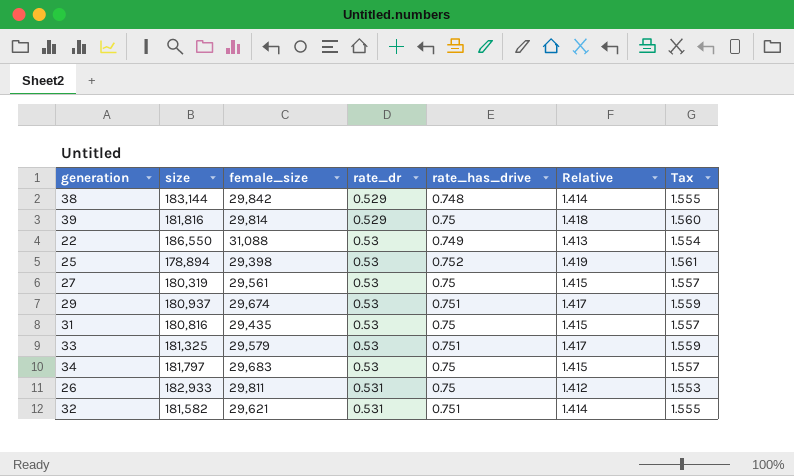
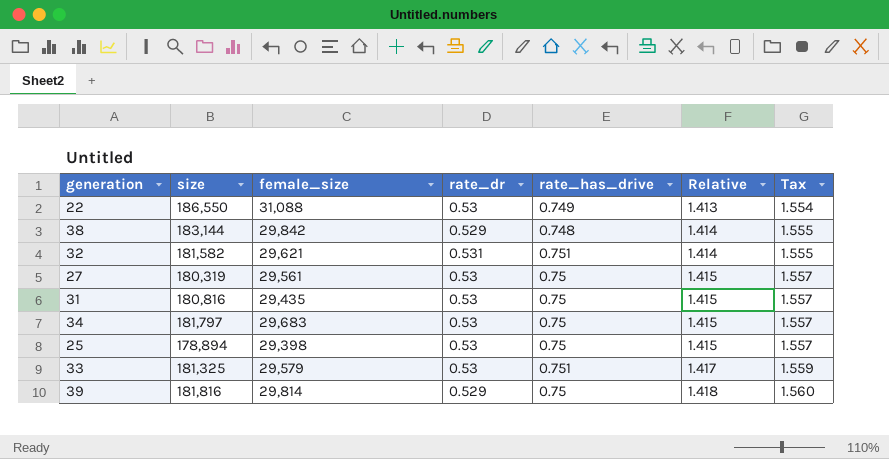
row order: rate_dr ascending -> Relative ascending
row 29: 180,937 | 29,674 | 0.53 | 0.751 | 1.417 | 1.559 -> none
row 26: 182,933 | 29,811 | 0.531 | 0.75 | 1.412 | 1.553 -> none
25 | rate_has_drive: 0.752 -> 0.75
25 | Relative: 1.419 -> 1.415
25 | Tax: 1.561 -> 1.557

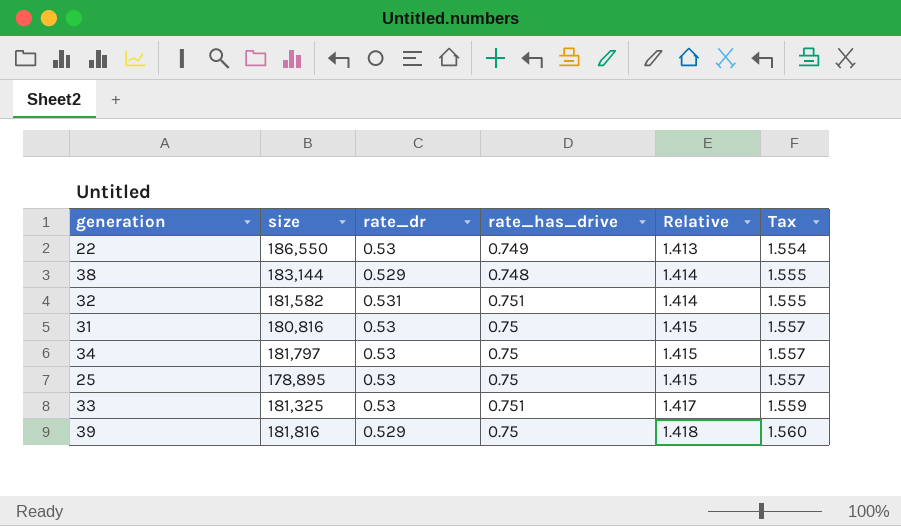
column female_size | position: 3 -> none
row 27: 180,319 | 29,561 | 0.53 | 0.75 | 1.415 | 1.557 -> none
25 | size: 178,894 -> 178,895

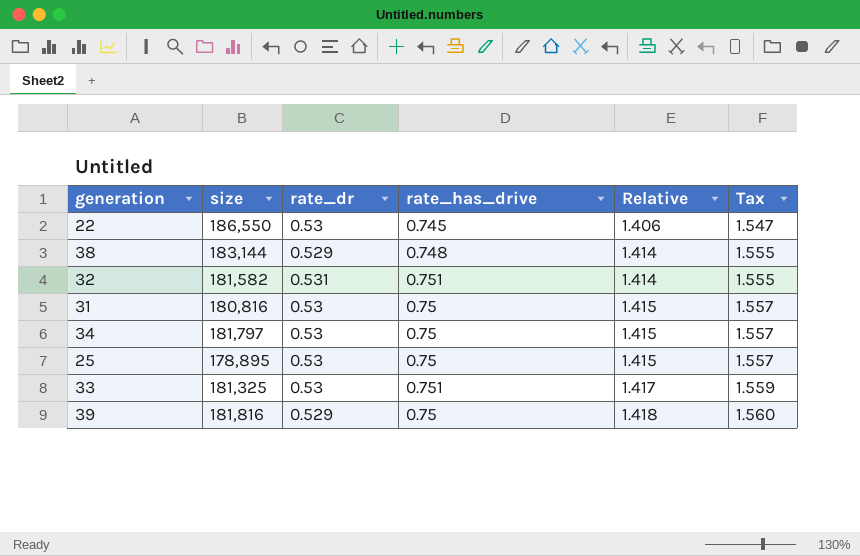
22 | rate_has_drive: 0.749 -> 0.745
22 | Relative: 1.413 -> 1.406
22 | Tax: 1.554 -> 1.547

